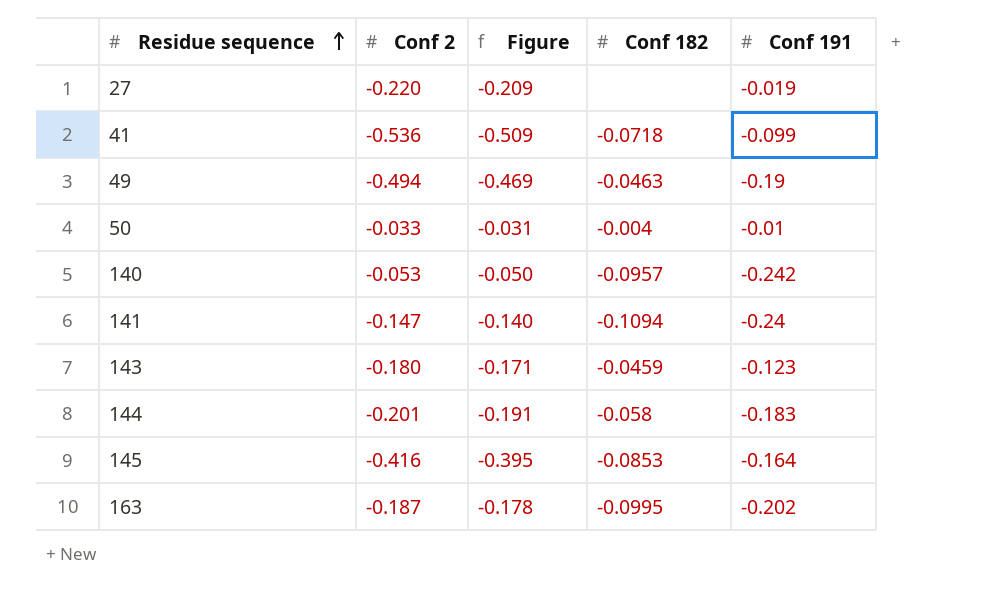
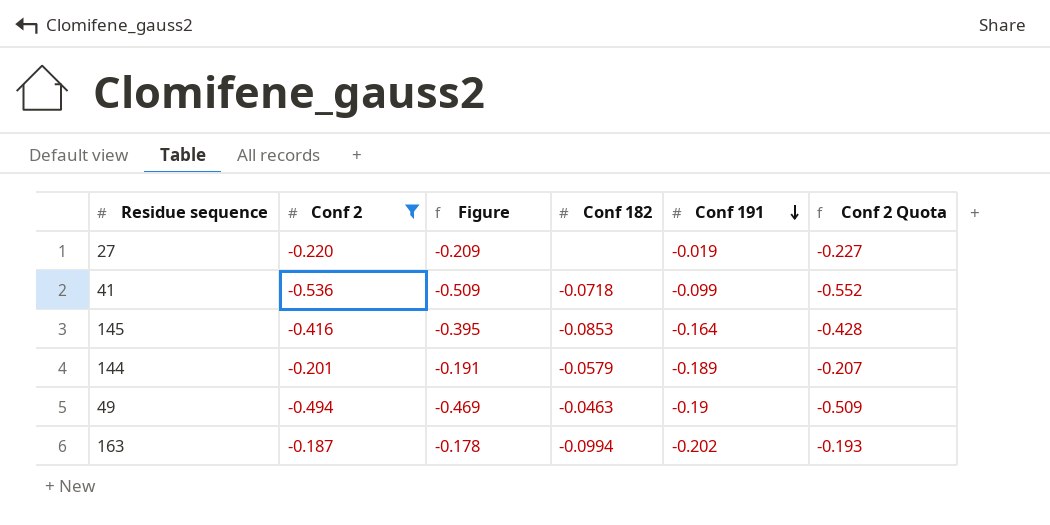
filter: none -> Conf 2 <= -0.187
row order: Residue sequence ascending -> Conf 191 descending
column Conf 2 Quota | formula: none -> [Conf 2] * 1.03
144 | Conf 182: -0.058 -> -0.0579
144 | Conf 191: -0.183 -> -0.189
163 | Conf 182: -0.0995 -> -0.0994

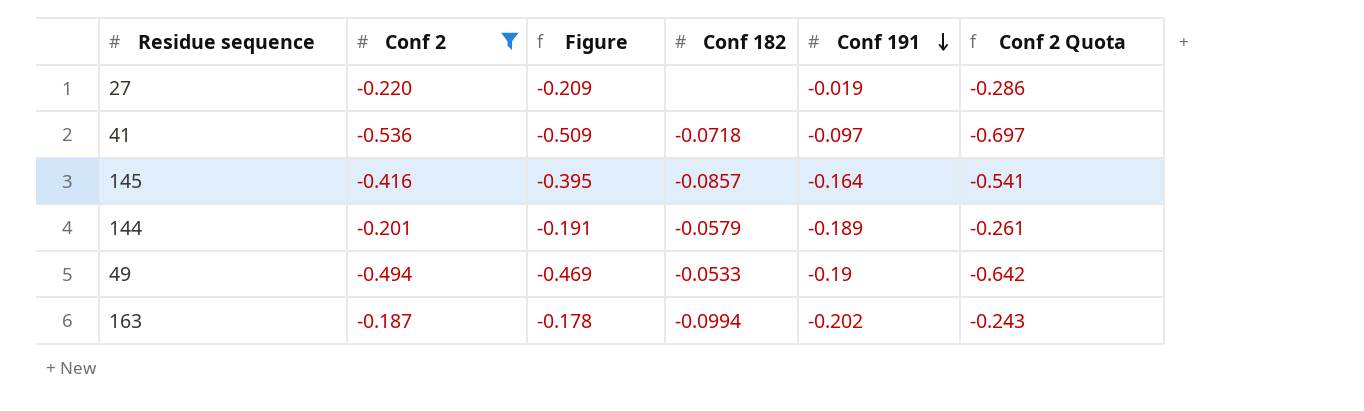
column Conf 2 Quota | formula: [Conf 2] * 1.03 -> [Conf 2] * 1.3
41 | Conf 191: -0.099 -> -0.097
145 | Conf 182: -0.0853 -> -0.0857
49 | Conf 182: -0.0463 -> -0.0533

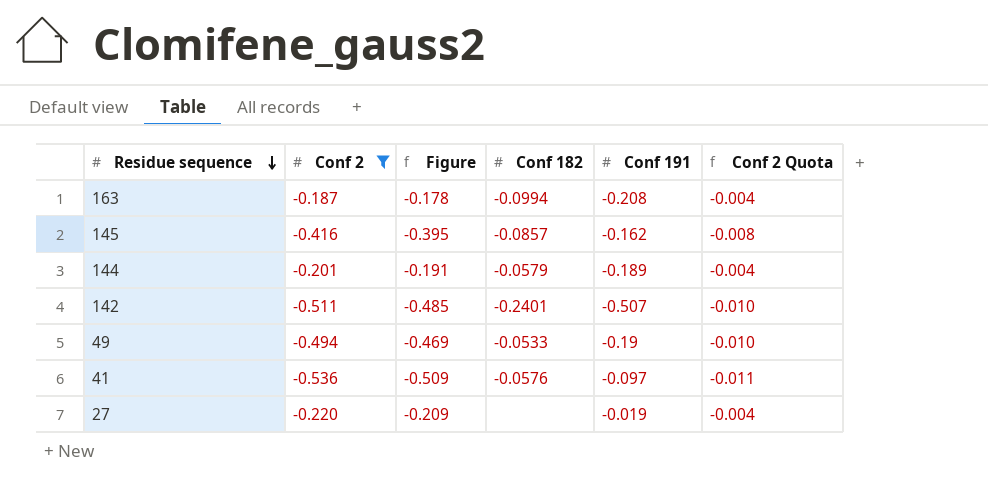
row order: Conf 191 descending -> Residue sequence descending
column Conf 2 Quota | formula: [Conf 2] * 1.3 -> [Conf 2] * 0.02
163 | Conf 191: -0.202 -> -0.208
145 | Conf 191: -0.164 -> -0.162
row 142: none -> -0.511 | -0.485 | -0.2401 | -0.507 | -0.010
41 | Conf 182: -0.0718 -> -0.0576

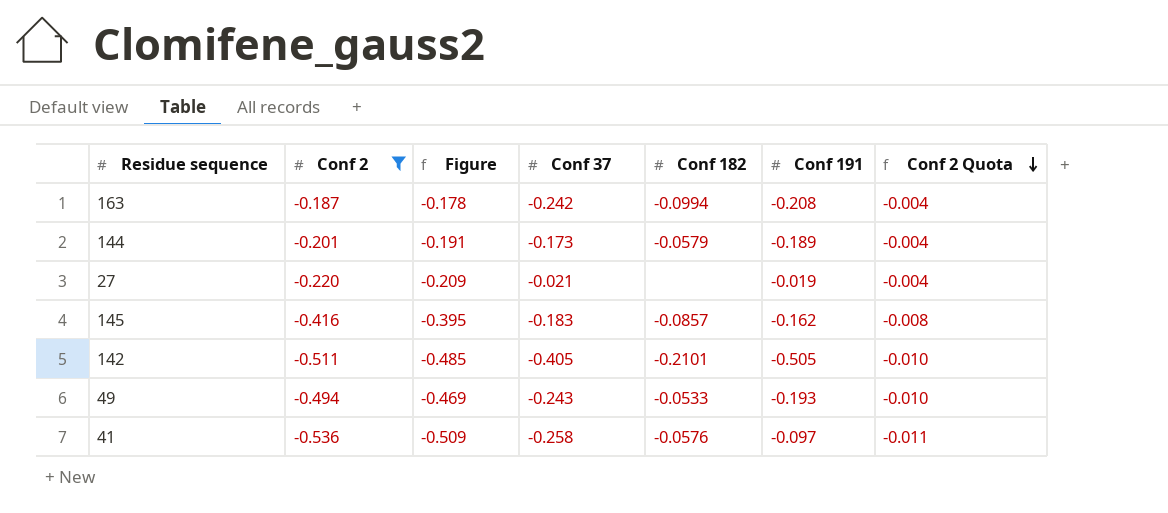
row order: Residue sequence descending -> Conf 2 Quota descending
column Conf 37 | position: none -> 4
142 | Conf 182: -0.2401 -> -0.2101
142 | Conf 191: -0.507 -> -0.505
49 | Conf 191: -0.19 -> -0.193

